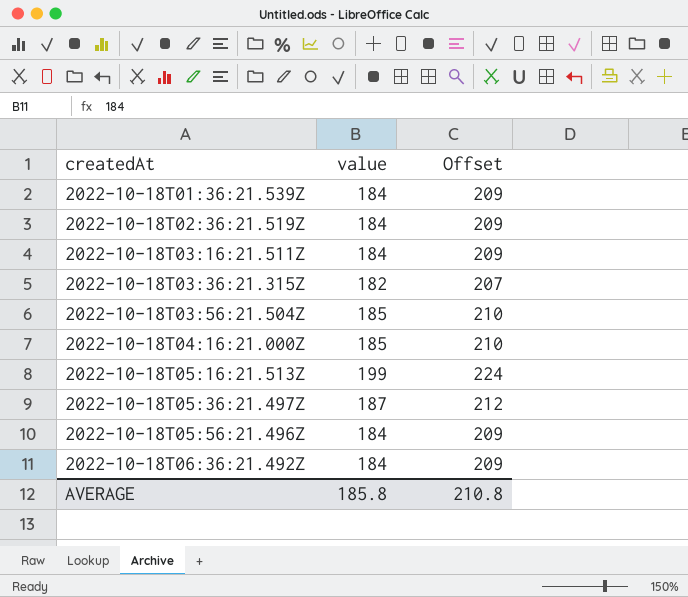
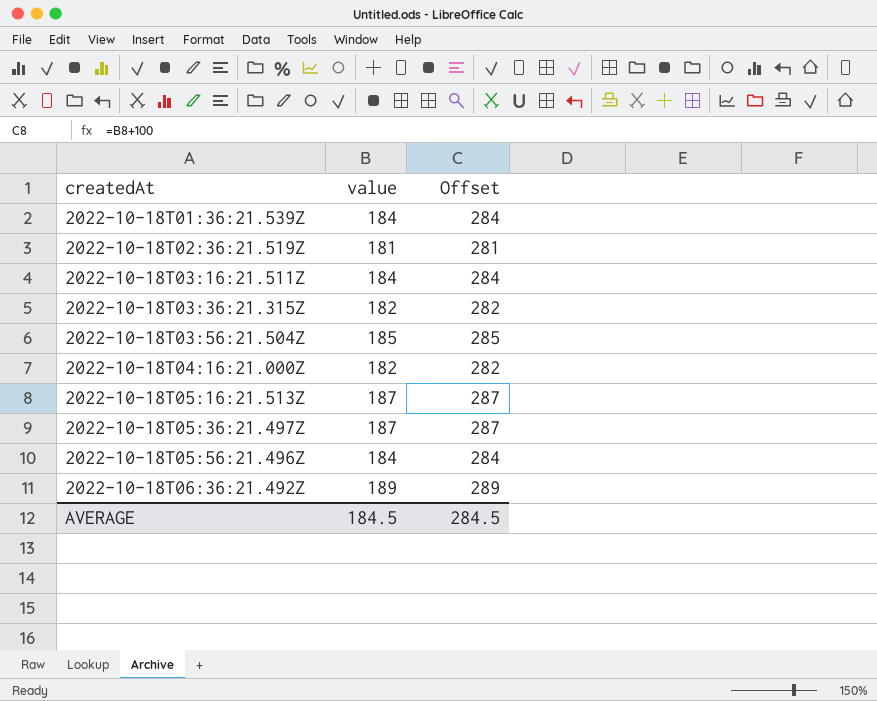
column Offset | formula: [value] + 25 -> [value] + 100
2022-10-18T02:36:21.519Z | value: 184 -> 181
2022-10-18T04:16:21.000Z | value: 185 -> 182
2022-10-18T05:16:21.513Z | value: 199 -> 187
2022-10-18T06:36:21.492Z | value: 184 -> 189
AVERAGE | value: 185.8 -> 184.5
AVERAGE | Offset: 210.8 -> 284.5

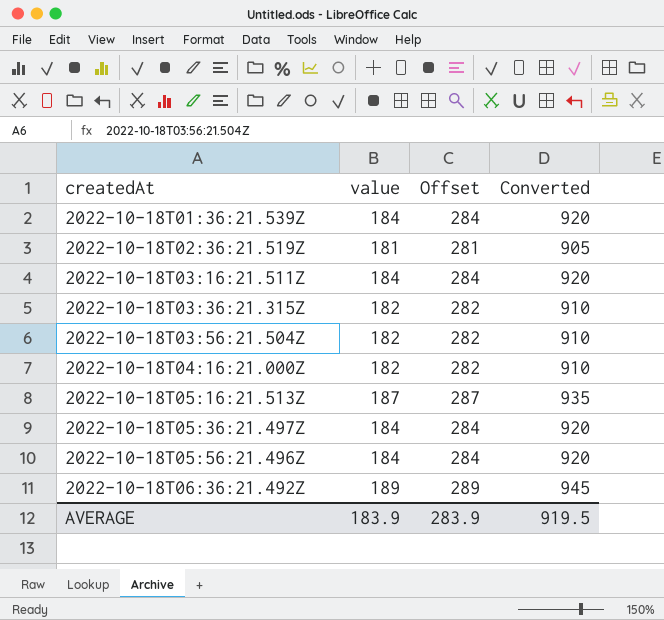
column Converted | formula: none -> [value] * 5
2022-10-18T03:56:21.504Z | value: 185 -> 182
2022-10-18T03:56:21.504Z | Offset: 285 -> 282
2022-10-18T05:36:21.497Z | value: 187 -> 184
2022-10-18T05:36:21.497Z | Offset: 287 -> 284
AVERAGE | value: 184.5 -> 183.9
AVERAGE | Offset: 284.5 -> 283.9

